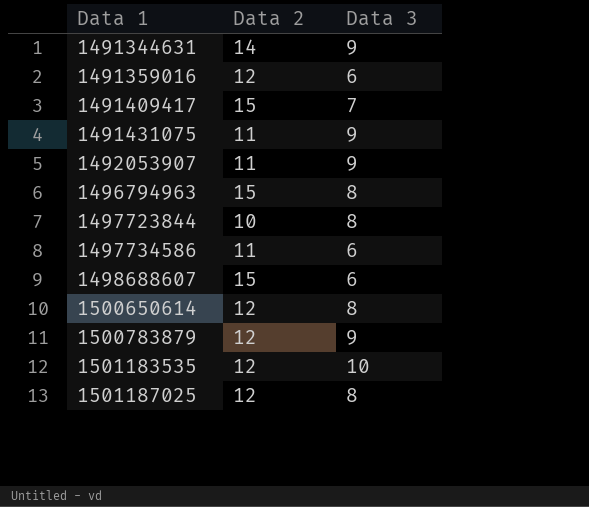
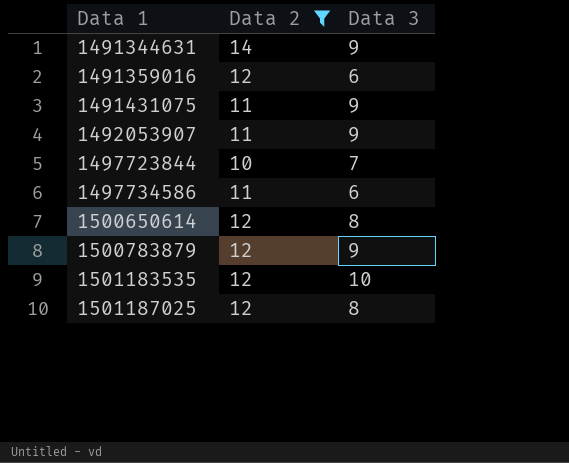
filter: none -> Data 2 != 15
1497723844 | Data 3: 8 -> 7

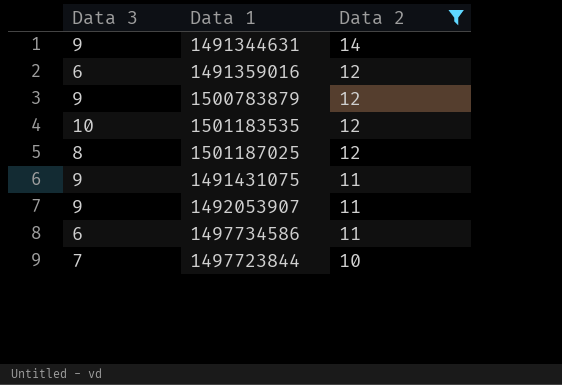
row order: Data 1 ascending -> Data 2 descending
column Data 3 | position: 3 -> 1
row 1500650614: 12 | 8 -> none

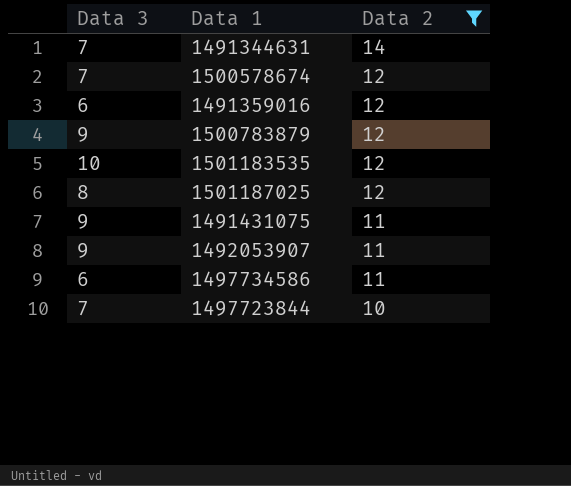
1491344631 | Data 3: 9 -> 7
row 1500578674: none -> 7 | 12

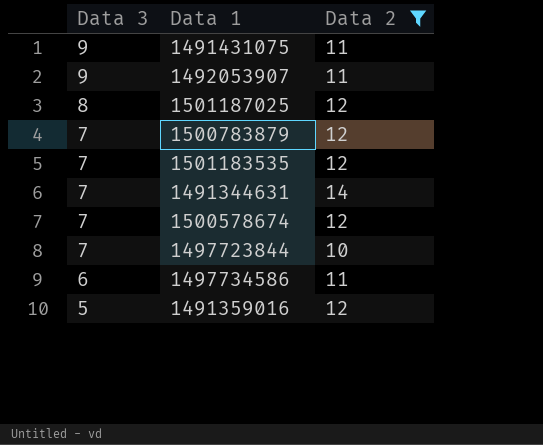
row order: Data 2 descending -> Data 3 descending
1500783879 | Data 3: 9 -> 7
1501183535 | Data 3: 10 -> 7
1491359016 | Data 3: 6 -> 5

